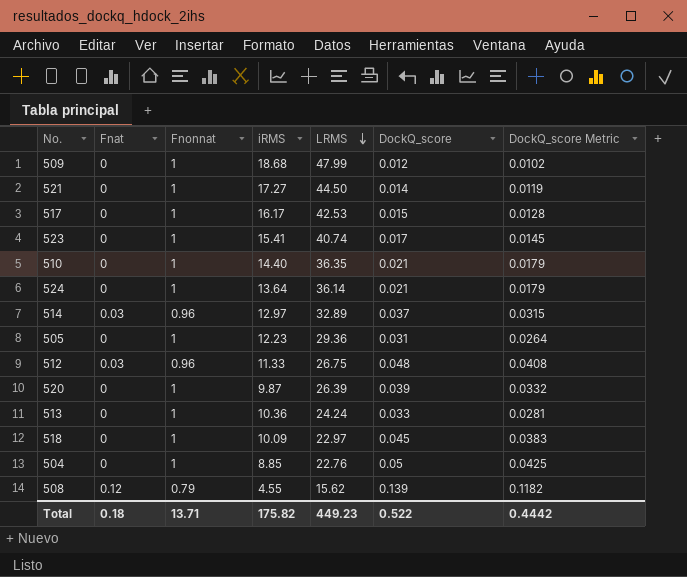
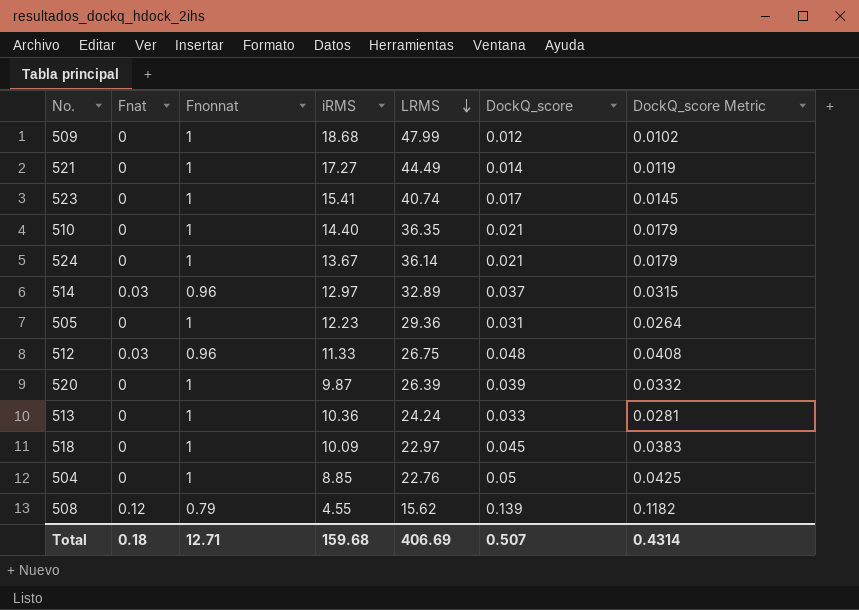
row 517: 0 | 1 | 16.17 | 42.53 | 0.015 | 0.0128 -> none
521 | LRMS: 44.50 -> 44.49
524 | iRMS: 13.64 -> 13.67
Total | Fnonnat: 13.71 -> 12.71
Total | iRMS: 175.82 -> 159.68
Total | LRMS: 449.23 -> 406.69
Total | DockQ_score: 0.522 -> 0.507
Total | DockQ_score Metric: 0.4442 -> 0.4314

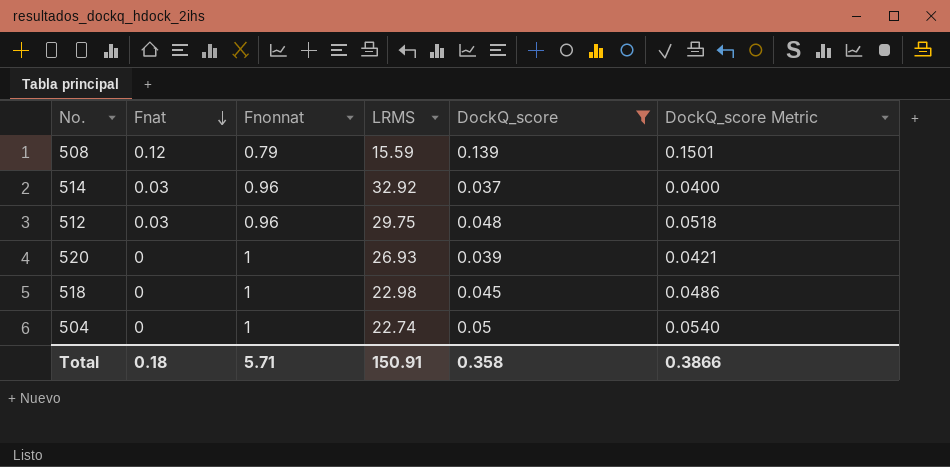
filter: none -> DockQ_score >= 0.037
row order: LRMS descending -> Fnat descending
column iRMS | position: 4 -> none
column DockQ_score Metric | formula: [DockQ_score] * 0.85 -> [DockQ_score] * 1.08
508 | LRMS: 15.62 -> 15.59
514 | LRMS: 32.89 -> 32.92
512 | LRMS: 26.75 -> 29.75
520 | LRMS: 26.39 -> 26.93
518 | LRMS: 22.97 -> 22.98
504 | LRMS: 22.76 -> 22.74
Total | Fnonnat: 12.71 -> 5.71
Total | LRMS: 406.69 -> 150.91
Total | DockQ_score: 0.507 -> 0.358
Total | DockQ_score Metric: 0.4314 -> 0.3866

